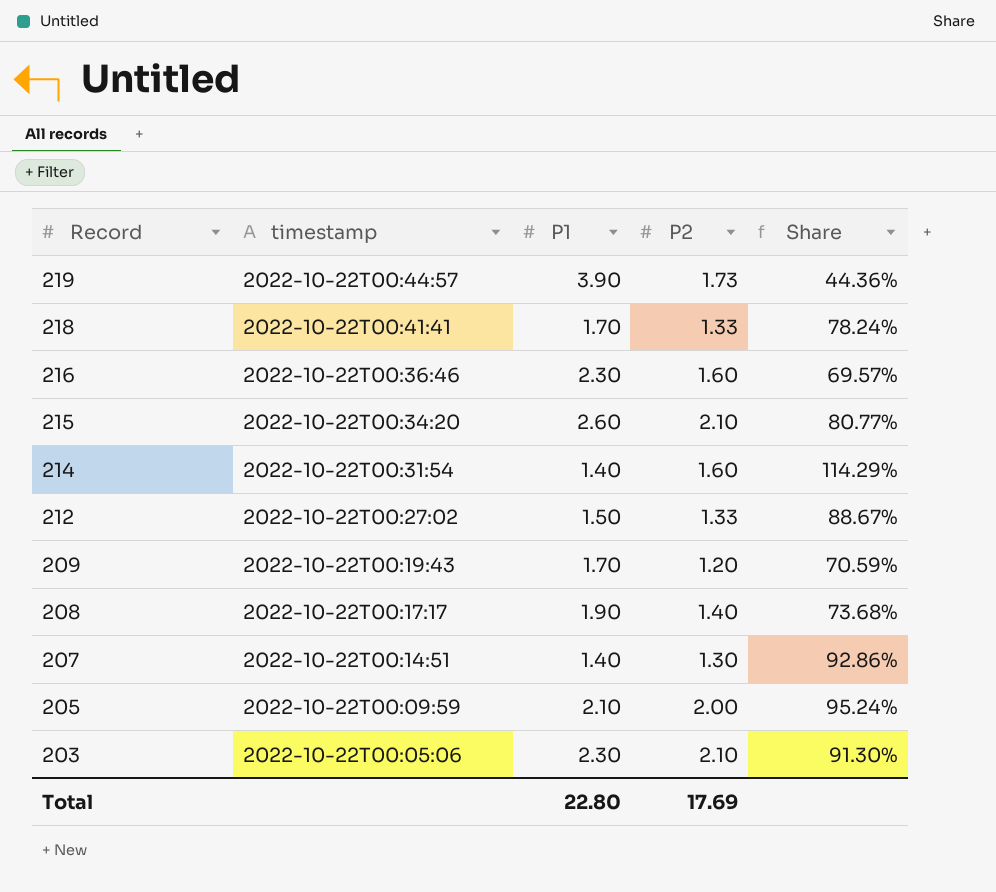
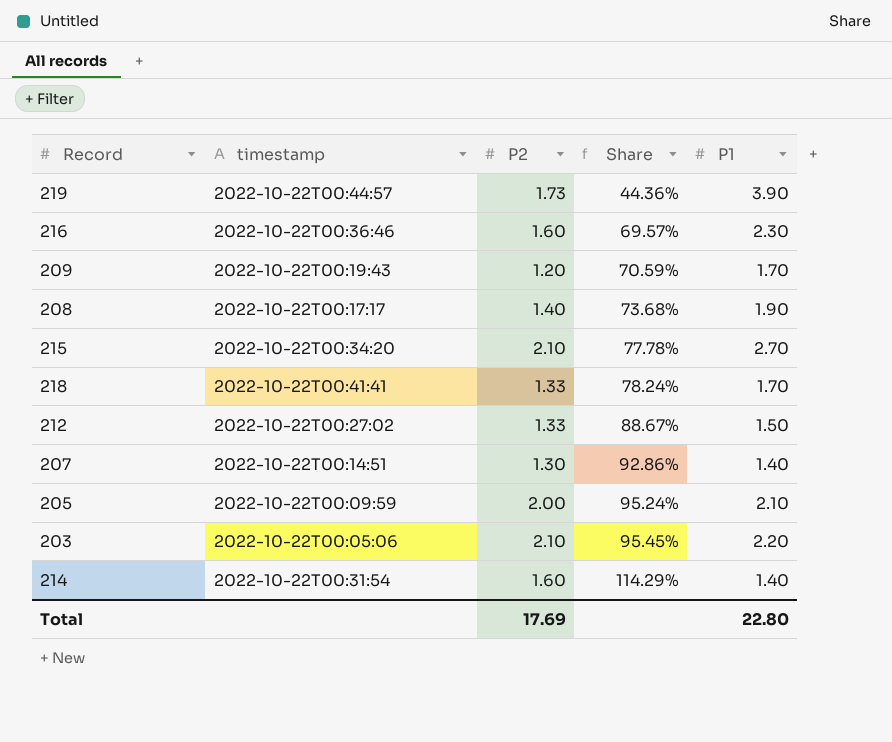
row order: Record descending -> Share ascending
column P1 | position: 3 -> 5
215 | Share: 80.77% -> 77.78%
215 | P1: 2.60 -> 2.70
203 | Share: 91.30% -> 95.45%
203 | P1: 2.30 -> 2.20

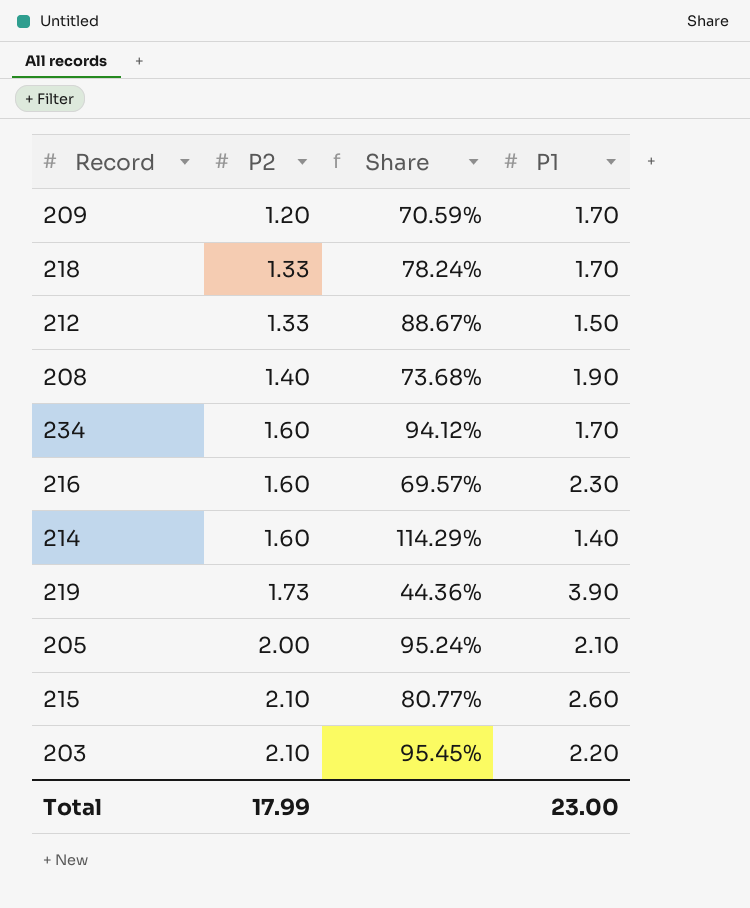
row order: Share ascending -> P2 ascending
column timestamp | position: 2 -> none
row 207: 2022-10-22T00:14:51 | 1.30 | 92.86% | 1.40 -> none
row 234: none -> 1.60 | 94.12% | 1.70
215 | Share: 77.78% -> 80.77%
215 | P1: 2.70 -> 2.60
Total | P2: 17.69 -> 17.99
Total | P1: 22.80 -> 23.00

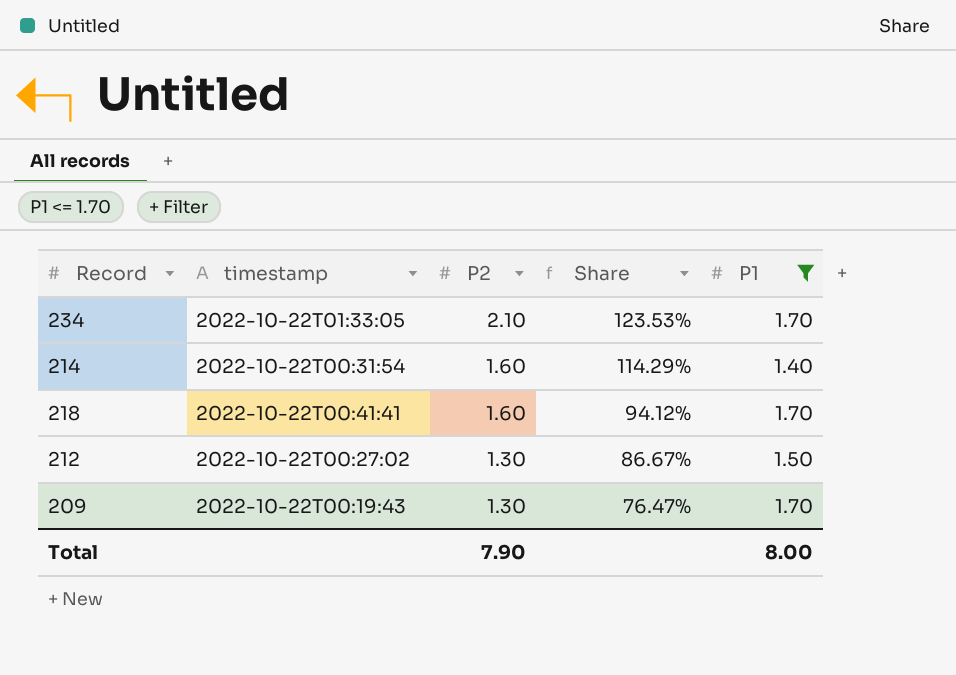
filter: none -> P1 <= 1.70
row order: P2 ascending -> P2 descending
column timestamp | position: none -> 2
234 | P2: 1.60 -> 2.10
234 | Share: 94.12% -> 123.53%
218 | P2: 1.33 -> 1.60
218 | Share: 78.24% -> 94.12%
212 | P2: 1.33 -> 1.30
212 | Share: 88.67% -> 86.67%
209 | P2: 1.20 -> 1.30
209 | Share: 70.59% -> 76.47%
Total | P2: 17.99 -> 7.90
Total | P1: 23.00 -> 8.00

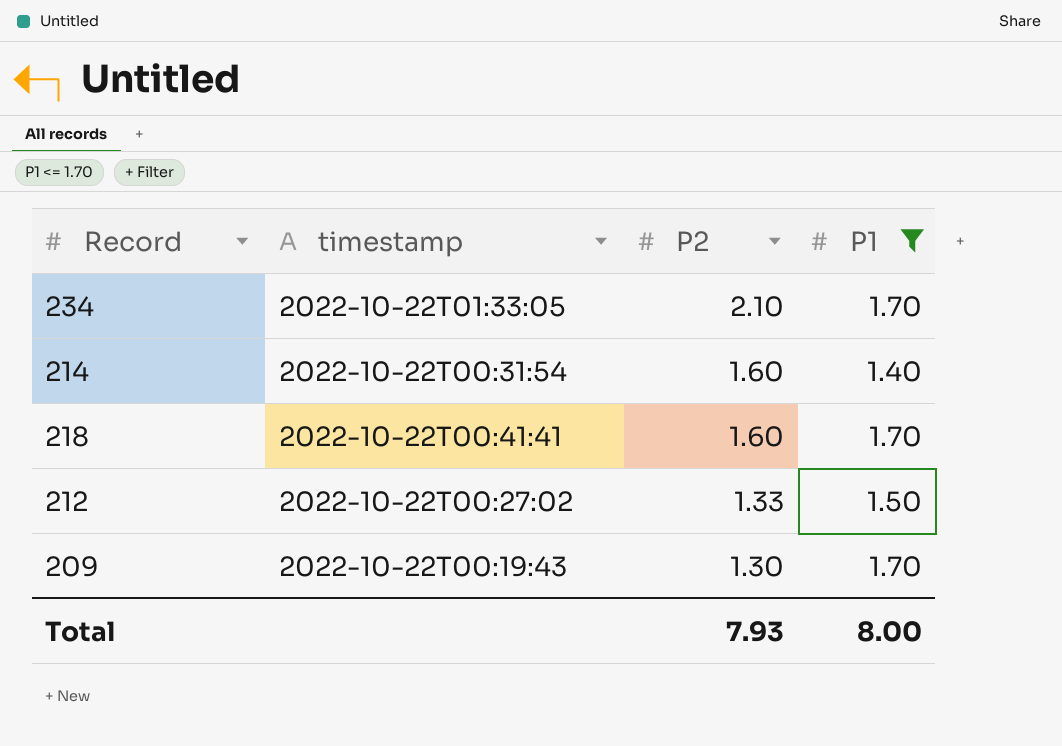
column Share | formula: [P2] / [P1] -> none
212 | P2: 1.30 -> 1.33
Total | P2: 7.90 -> 7.93

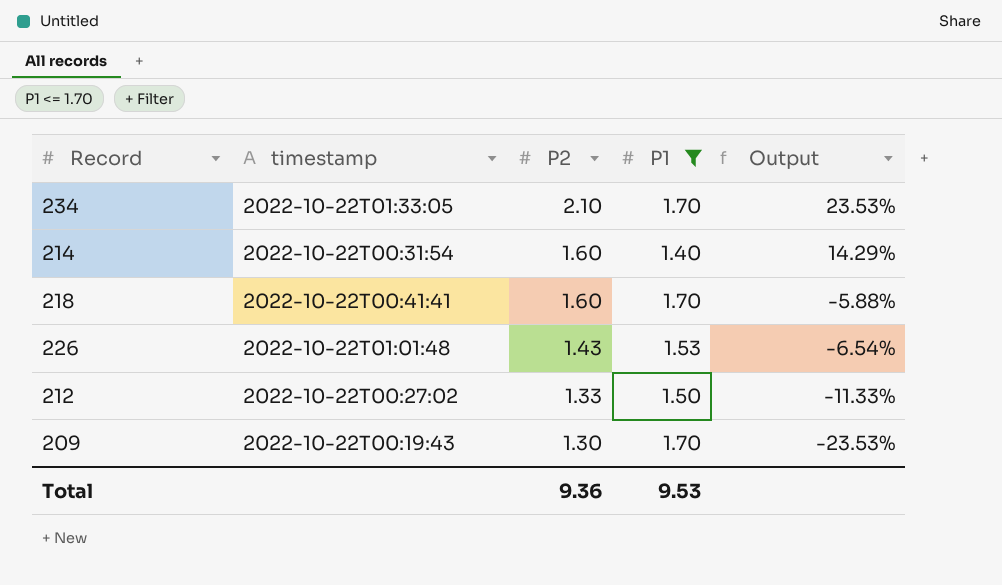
column Output | formula: none -> ([P2] - [P1]) / [P1]
row 226: none -> 2022-10-22T01:01:48 | 1.43 | 1.53 | -6.54%
Total | P2: 7.93 -> 9.36
Total | P1: 8.00 -> 9.53

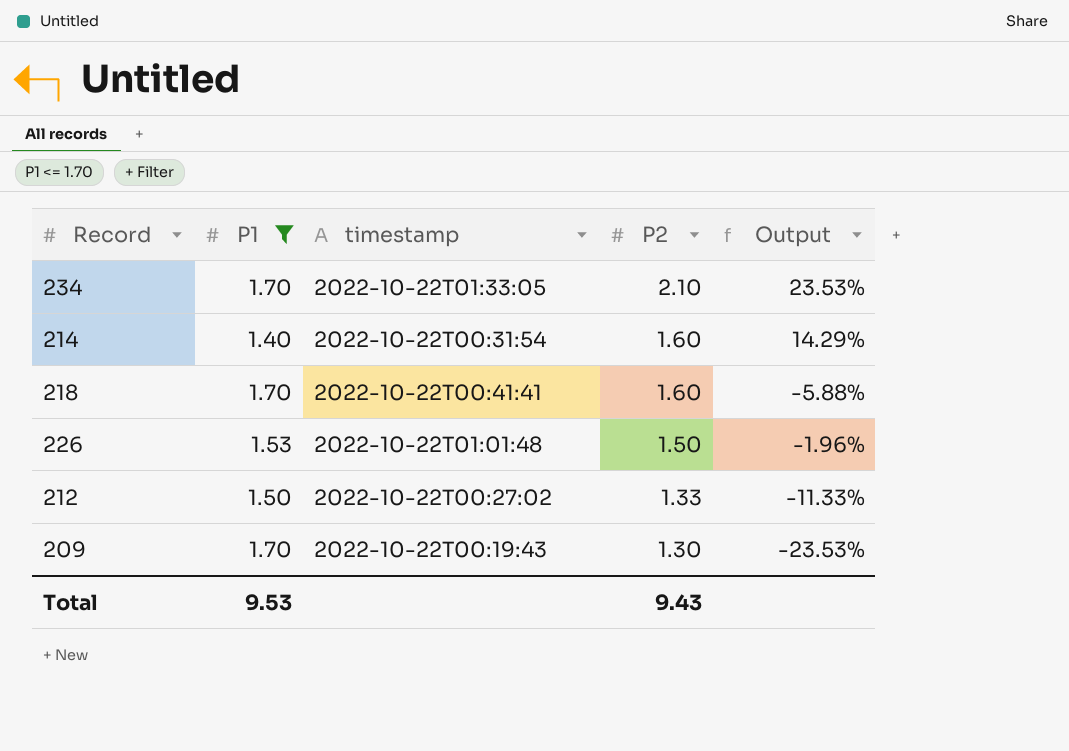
column P1 | position: 4 -> 2
226 | P2: 1.43 -> 1.50
226 | Output: -6.54% -> -1.96%
Total | P2: 9.36 -> 9.43

